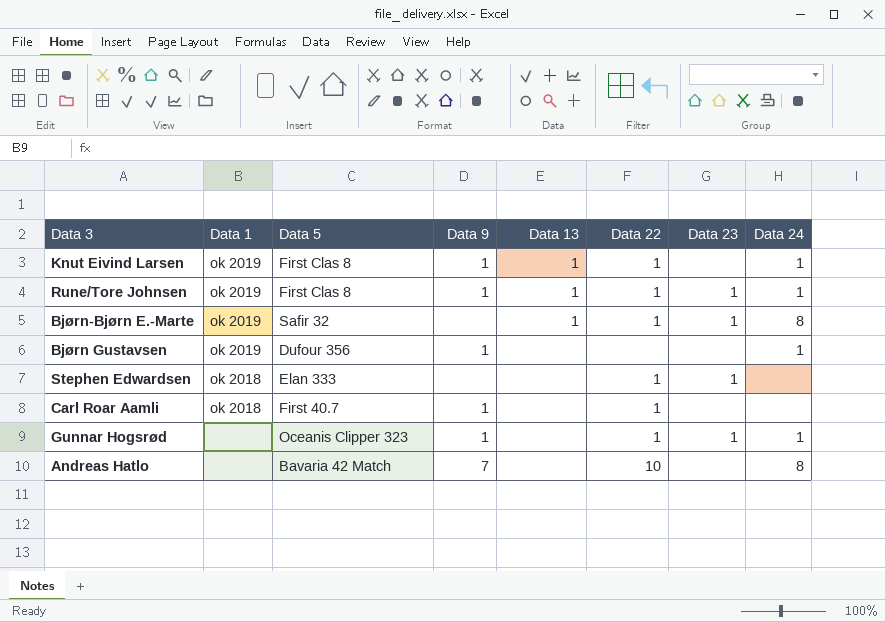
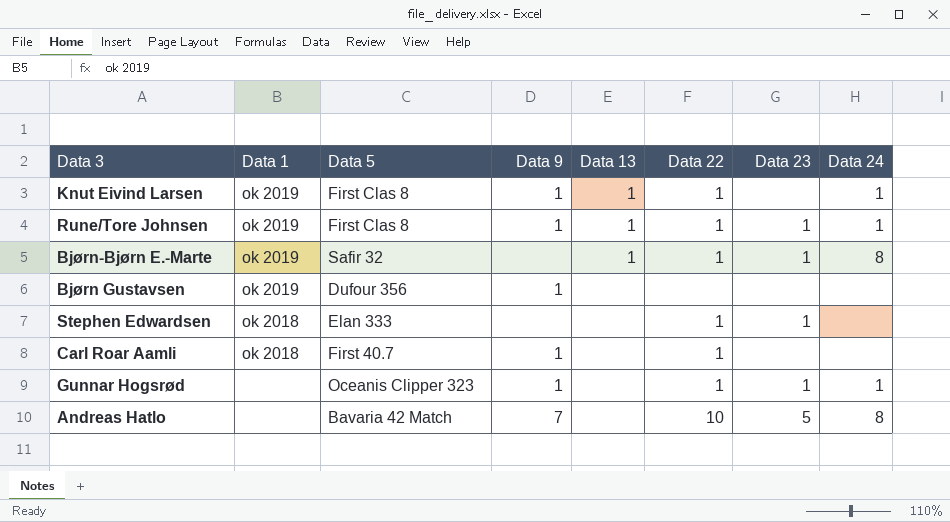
Bjørn Gustavsen | Data 24: 1 -> none
Andreas Hatlo | Data 23: none -> 5

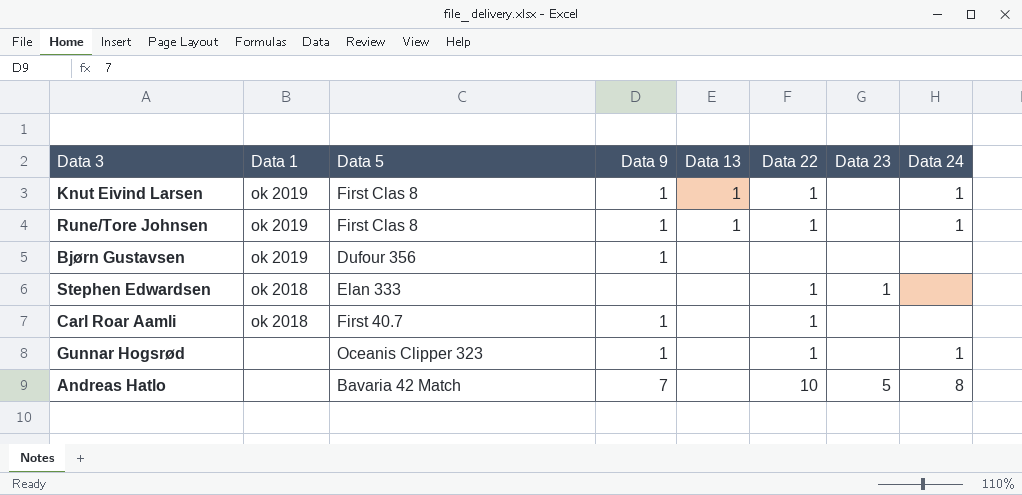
row Bjørn-Bjørn E.-Marte: ok 2019 | Safir 32 | none | 1 | 1 | 1 | 8 -> none
Rune/Tore Johnsen | Data 23: 1 -> none
Gunnar Hogsrød | Data 23: 1 -> none

